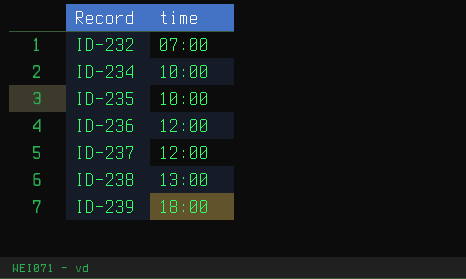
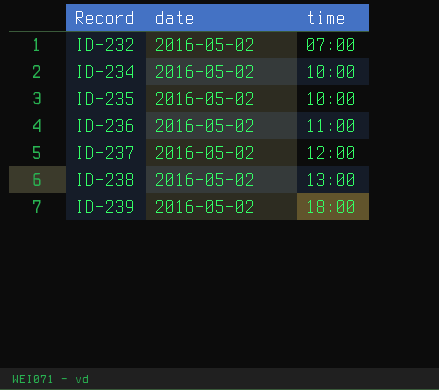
column date | position: none -> 2
ID-236 | time: 12:00 -> 11:00

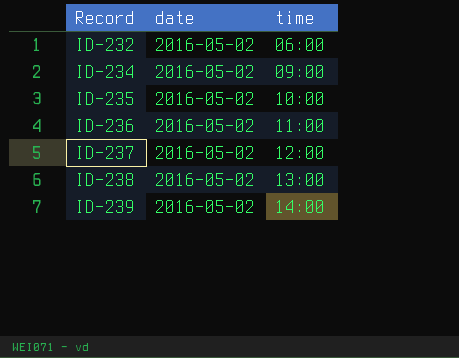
ID-232 | time: 07:00 -> 06:00
ID-234 | time: 10:00 -> 09:00
ID-239 | time: 18:00 -> 14:00

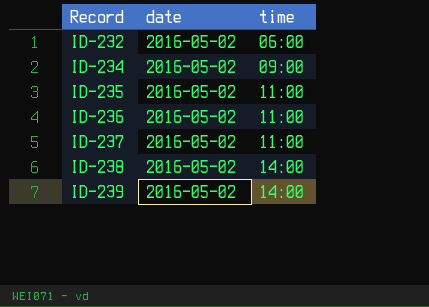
ID-235 | time: 10:00 -> 11:00
ID-237 | time: 12:00 -> 11:00
ID-238 | time: 13:00 -> 14:00

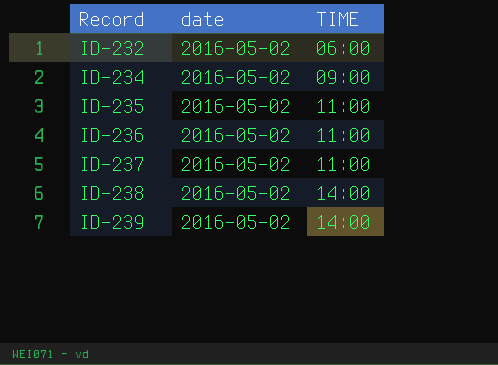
column name: time -> TIME

